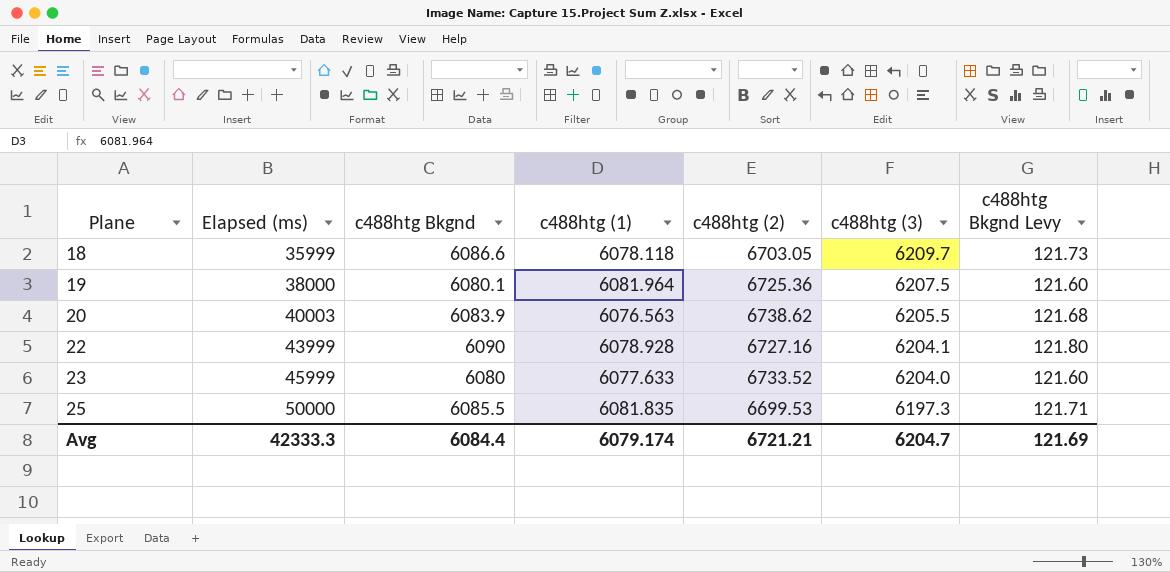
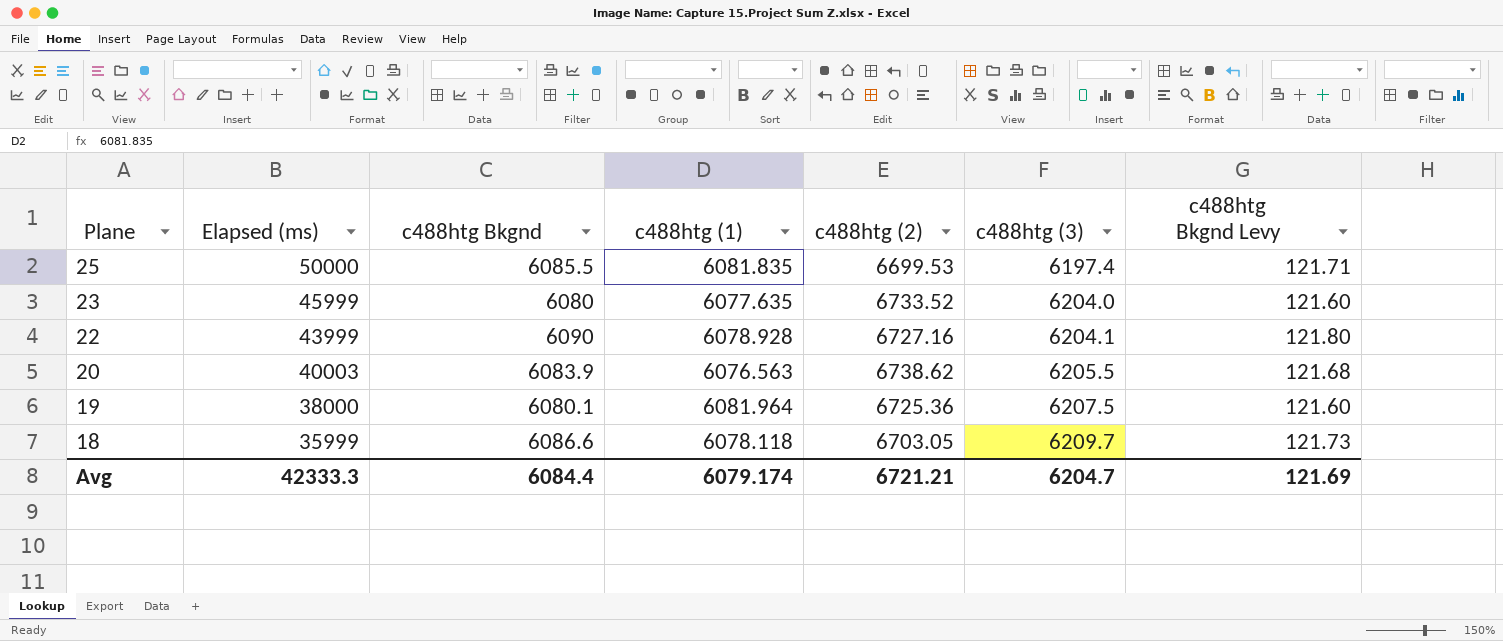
row order: Plane ascending -> Plane descending
25 | c488htg (3): 6197.3 -> 6197.4
23 | c488htg (1): 6077.633 -> 6077.635

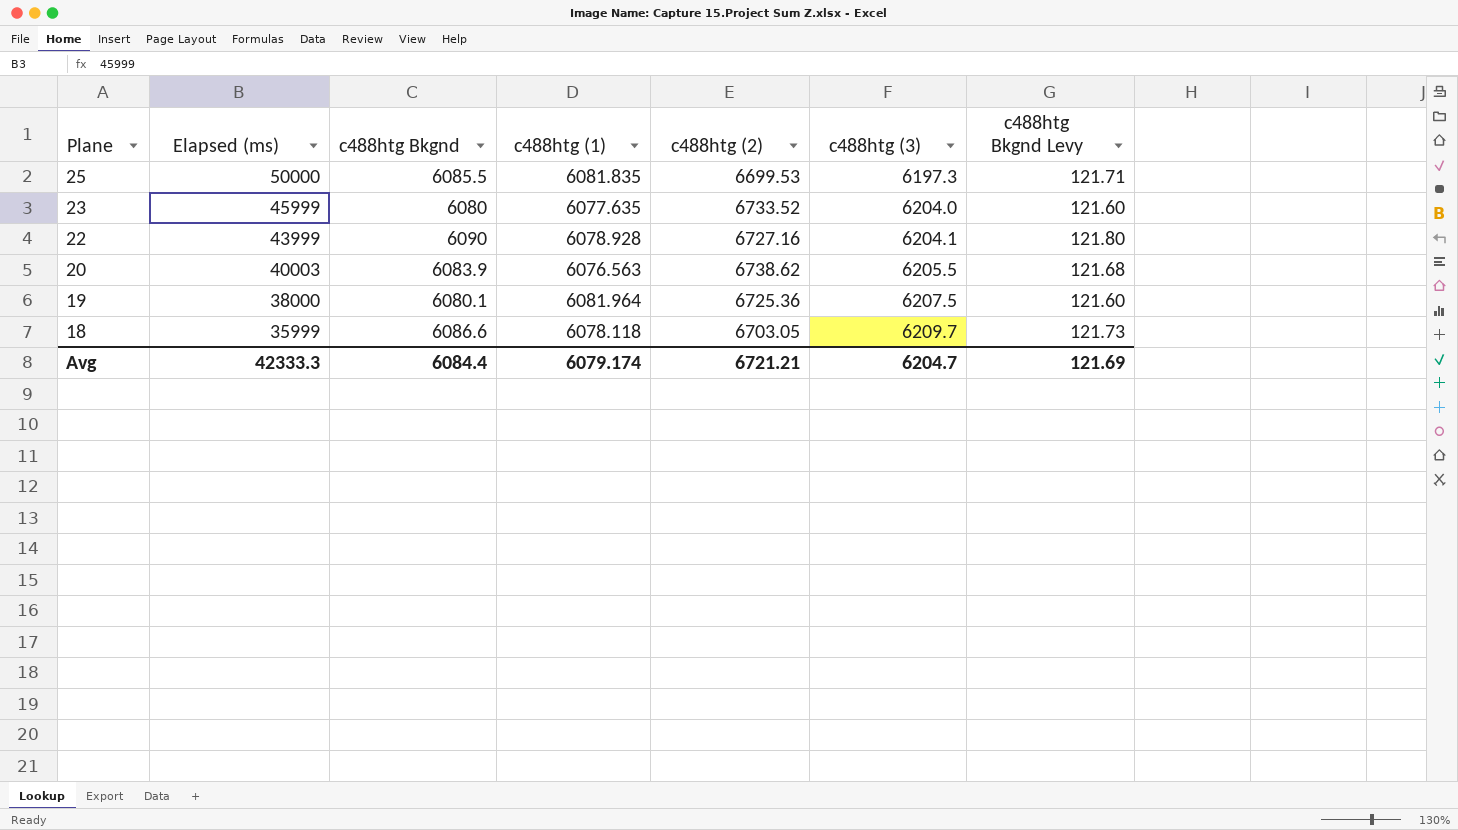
25 | c488htg (3): 6197.4 -> 6197.3

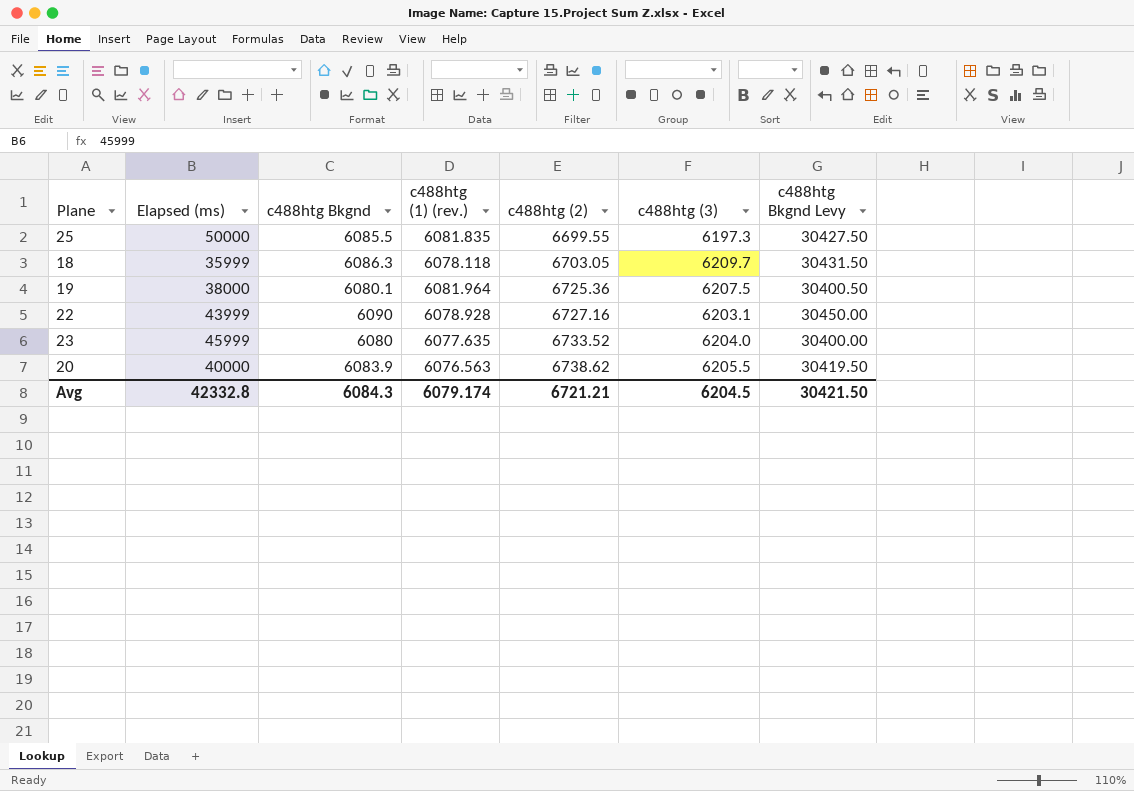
row order: Plane descending -> c488htg (2) ascending
column name: c488htg (1) -> c488htg (1) (rev.)
column c488htg Bkgnd Levy | formula: [c488htg Bkgnd] * 0.02 -> [c488htg Bkgnd] * 5
25 | c488htg (2): 6699.53 -> 6699.55
18 | c488htg Bkgnd: 6086.6 -> 6086.3
22 | c488htg (3): 6204.1 -> 6203.1
20 | Elapsed (ms): 40003 -> 40000
Avg | Elapsed (ms): 42333.3 -> 42332.8
Avg | c488htg Bkgnd: 6084.4 -> 6084.3
Avg | c488htg (3): 6204.7 -> 6204.5
Avg | c488htg Bkgnd Levy: 121.69 -> 30421.50

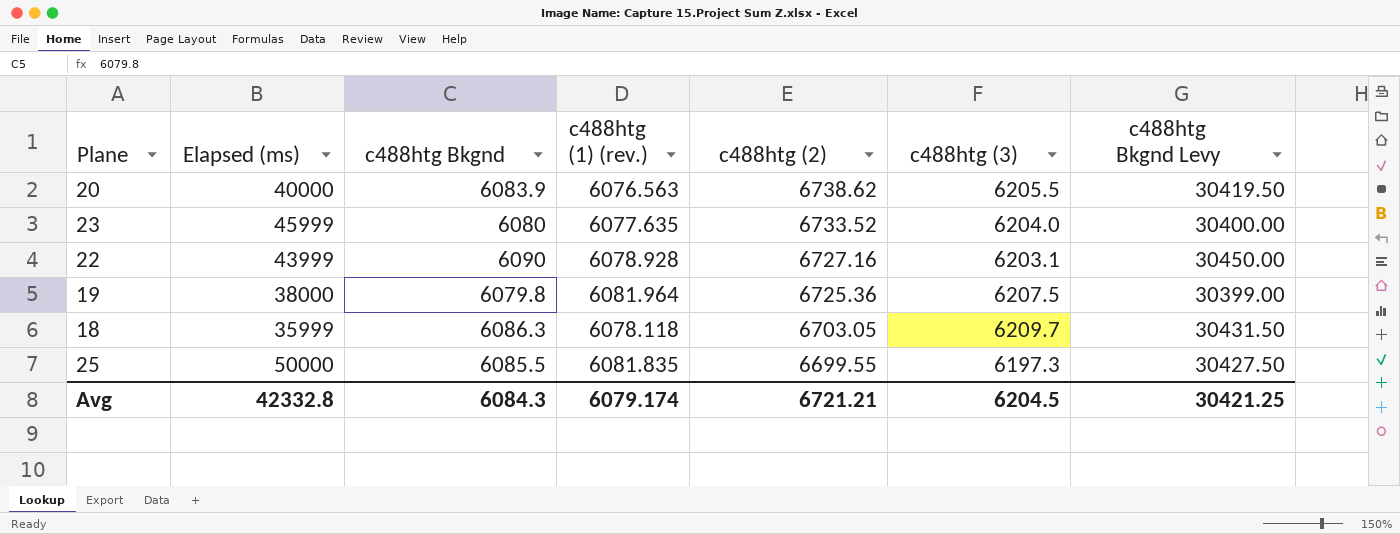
row order: c488htg (2) ascending -> c488htg (2) descending
19 | c488htg Bkgnd: 6080.1 -> 6079.8
19 | c488htg Bkgnd Levy: 30400.50 -> 30399.00
Avg | c488htg Bkgnd Levy: 30421.50 -> 30421.25

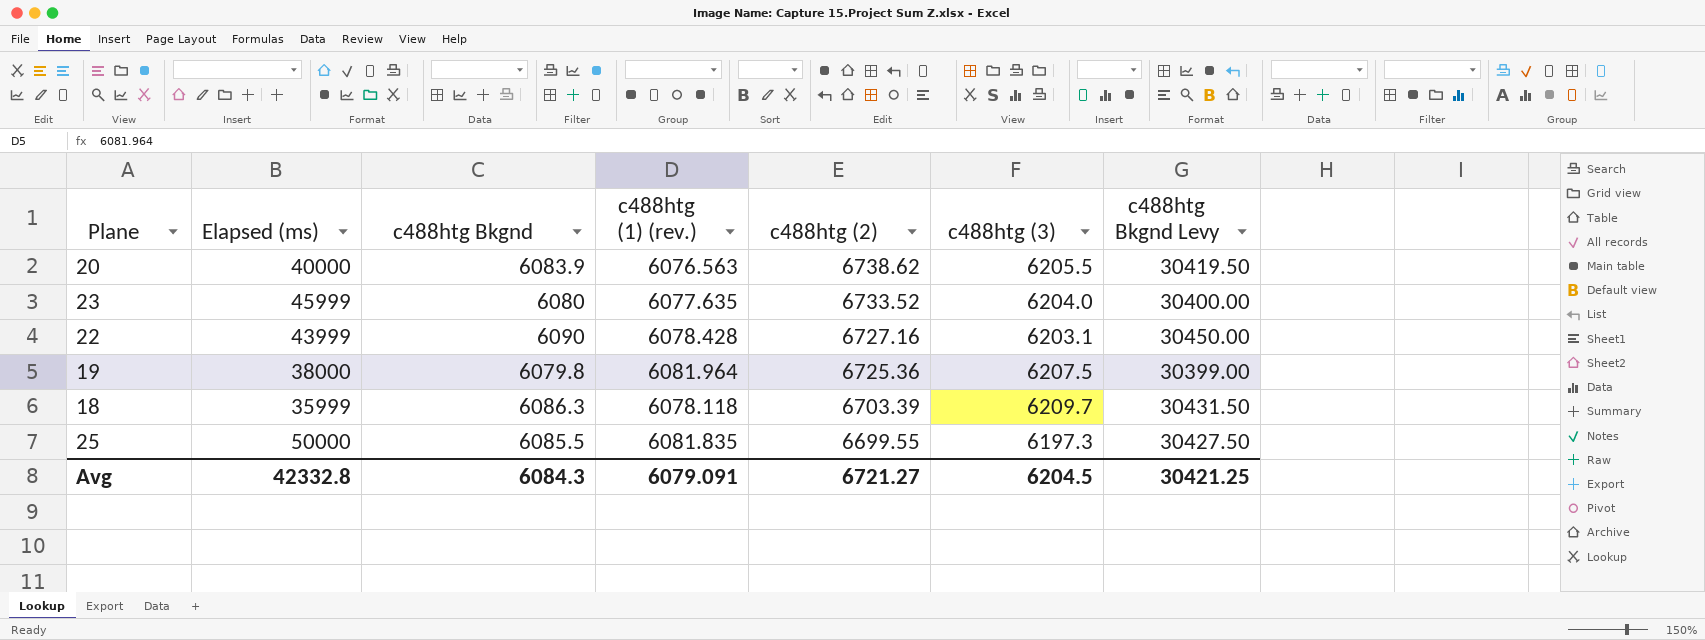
22 | c488htg (1) (rev.): 6078.928 -> 6078.428
18 | c488htg (2): 6703.05 -> 6703.39
Avg | c488htg (1) (rev.): 6079.174 -> 6079.091
Avg | c488htg (2): 6721.21 -> 6721.27

